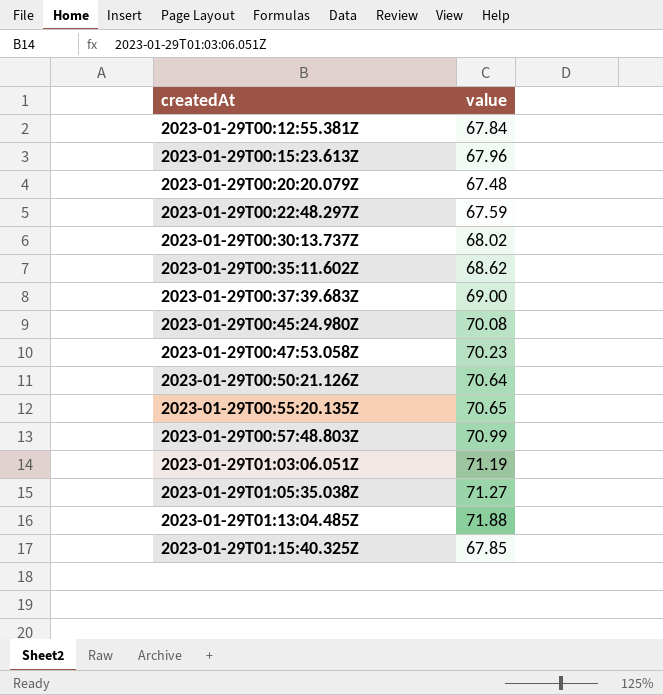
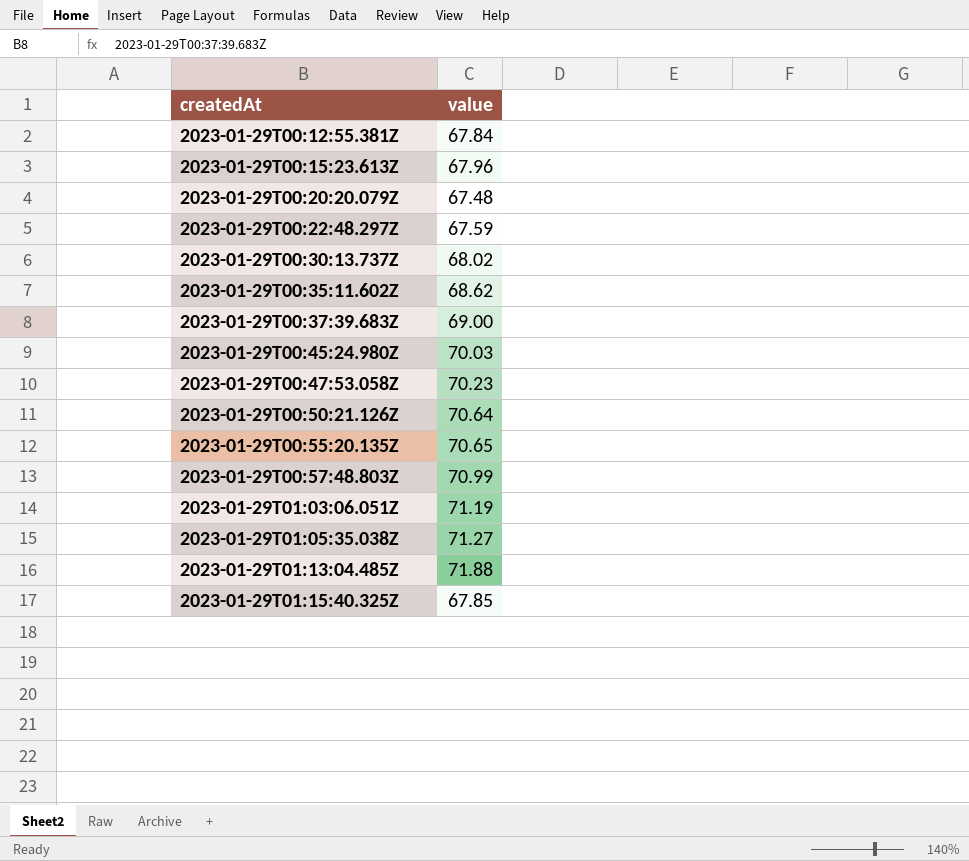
2023-01-29T00:45:24.980Z | value: 70.08 -> 70.03

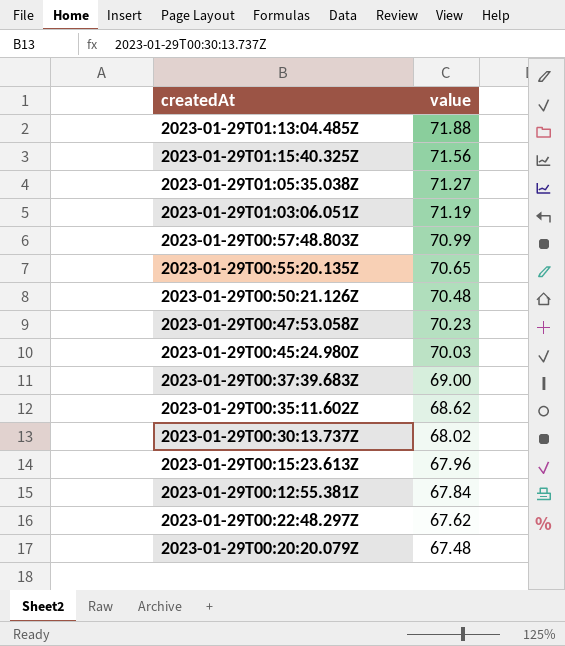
row order: createdAt ascending -> value descending
2023-01-29T01:15:40.325Z | value: 67.85 -> 71.56
2023-01-29T00:50:21.126Z | value: 70.64 -> 70.48
2023-01-29T00:22:48.297Z | value: 67.59 -> 67.62

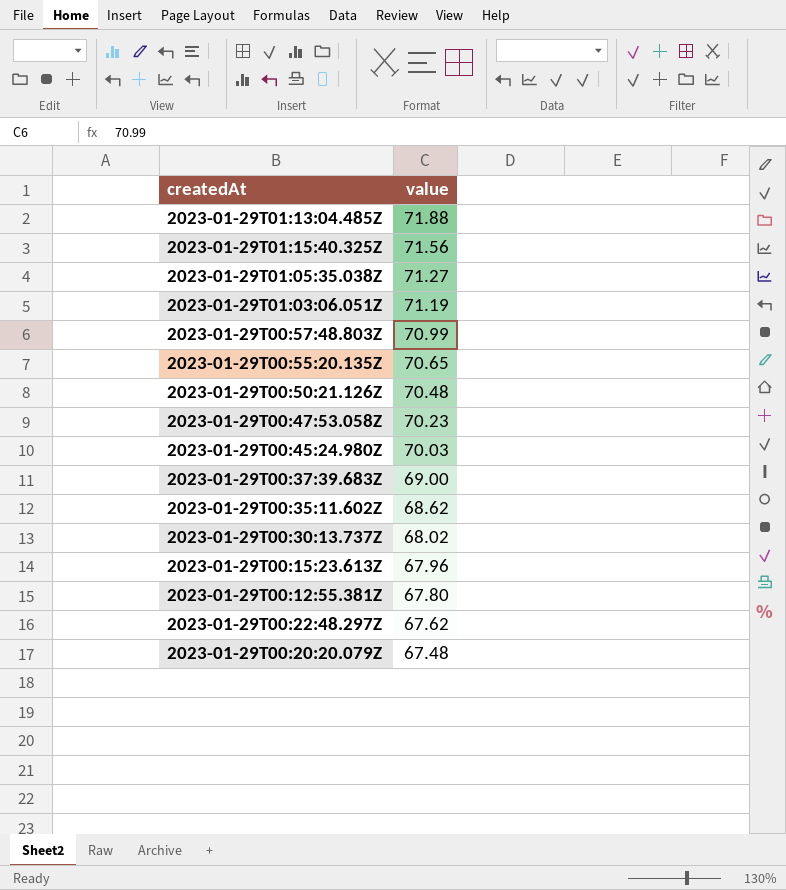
2023-01-29T00:12:55.381Z | value: 67.84 -> 67.80

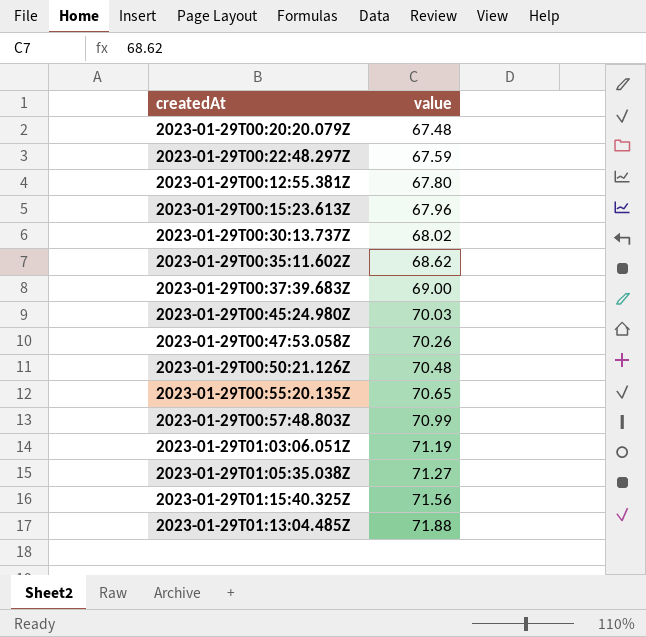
row order: value descending -> value ascending
2023-01-29T00:22:48.297Z | value: 67.62 -> 67.59
2023-01-29T00:47:53.058Z | value: 70.23 -> 70.26

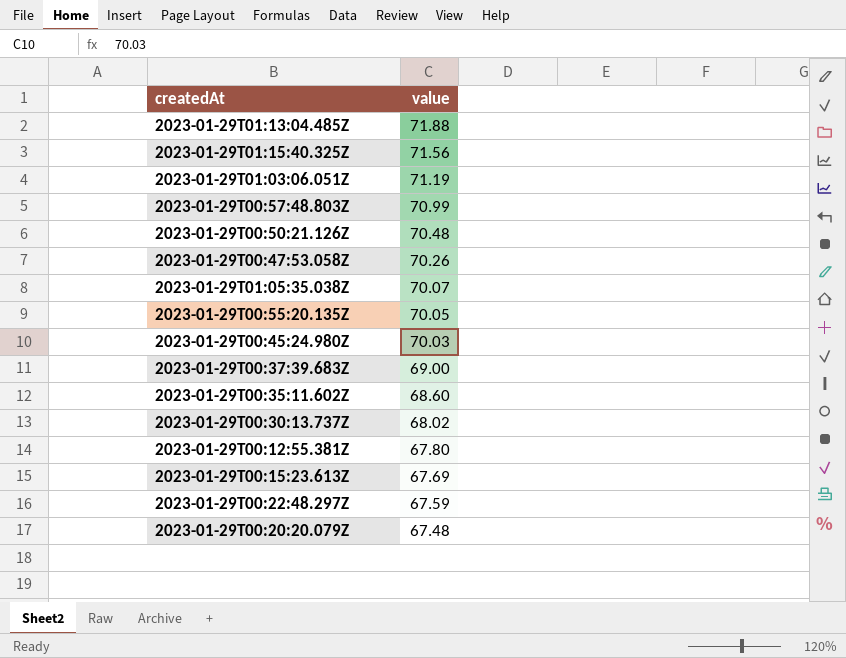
row order: value ascending -> value descending
2023-01-29T01:05:35.038Z | value: 71.27 -> 70.07
2023-01-29T00:55:20.135Z | value: 70.65 -> 70.05
2023-01-29T00:35:11.602Z | value: 68.62 -> 68.60
2023-01-29T00:15:23.613Z | value: 67.96 -> 67.69

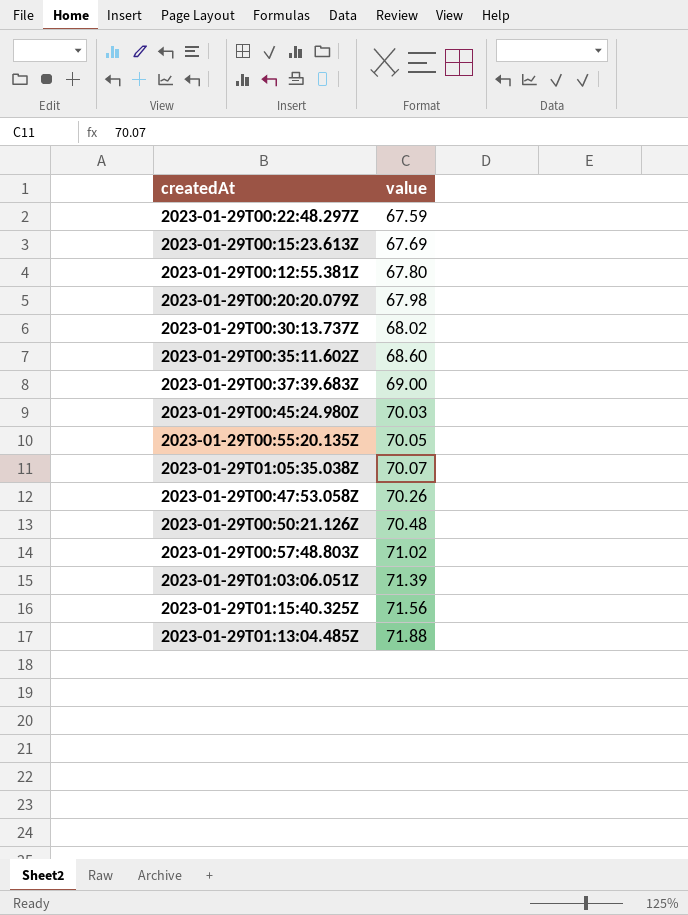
row order: value descending -> value ascending
2023-01-29T00:20:20.079Z | value: 67.48 -> 67.98
2023-01-29T00:57:48.803Z | value: 70.99 -> 71.02
2023-01-29T01:03:06.051Z | value: 71.19 -> 71.39

